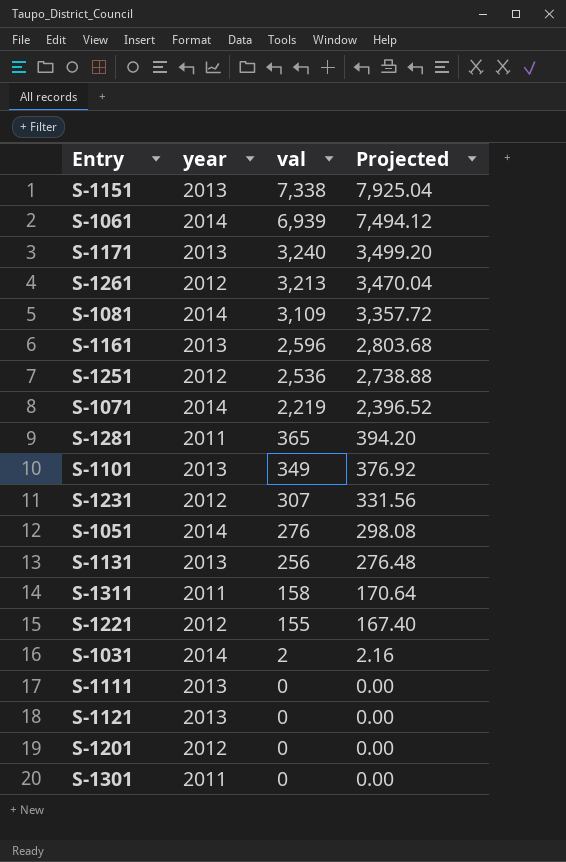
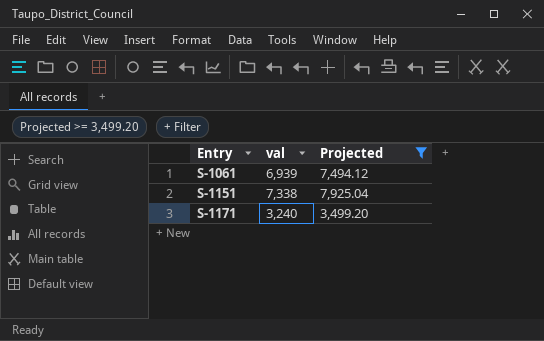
filter: none -> Projected >= 3,499.20
row order: val descending -> Entry ascending
column year | position: 2 -> none

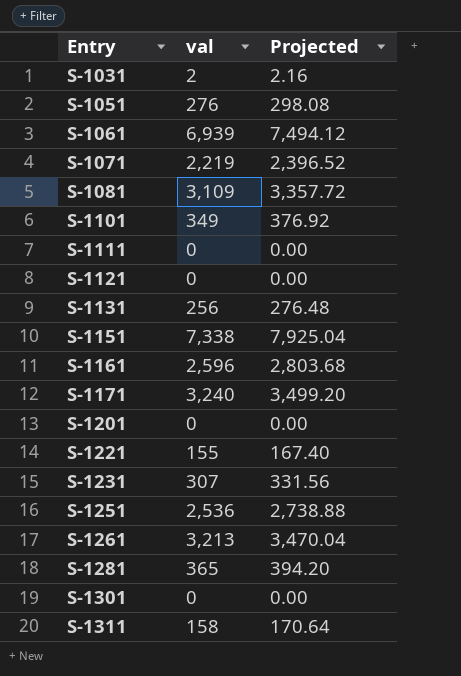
filter: Projected >= 3,499.20 -> none

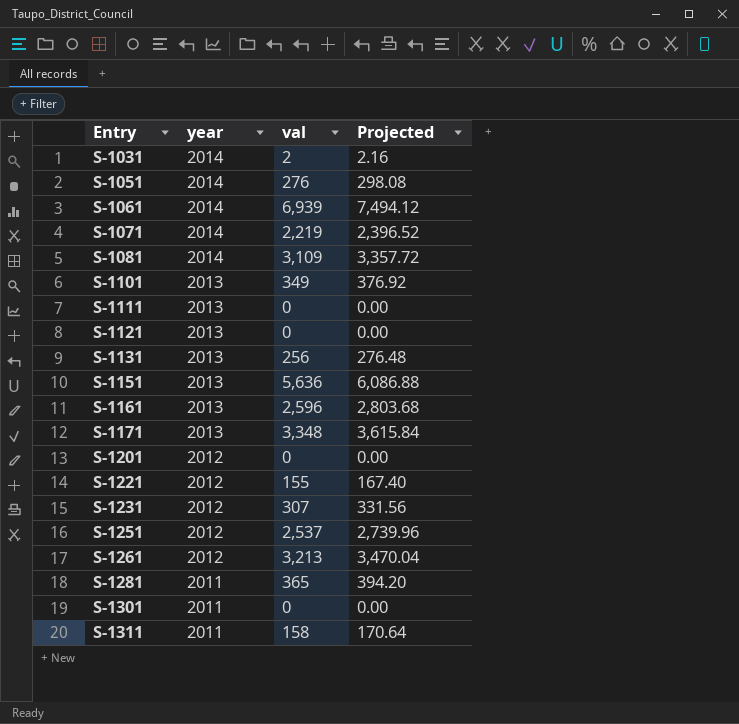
column year | position: none -> 2
S-1151 | val: 7,338 -> 5,636
S-1151 | Projected: 7,925.04 -> 6,086.88
S-1171 | val: 3,240 -> 3,348
S-1171 | Projected: 3,499.20 -> 3,615.84
S-1251 | val: 2,536 -> 2,537
S-1251 | Projected: 2,738.88 -> 2,739.96

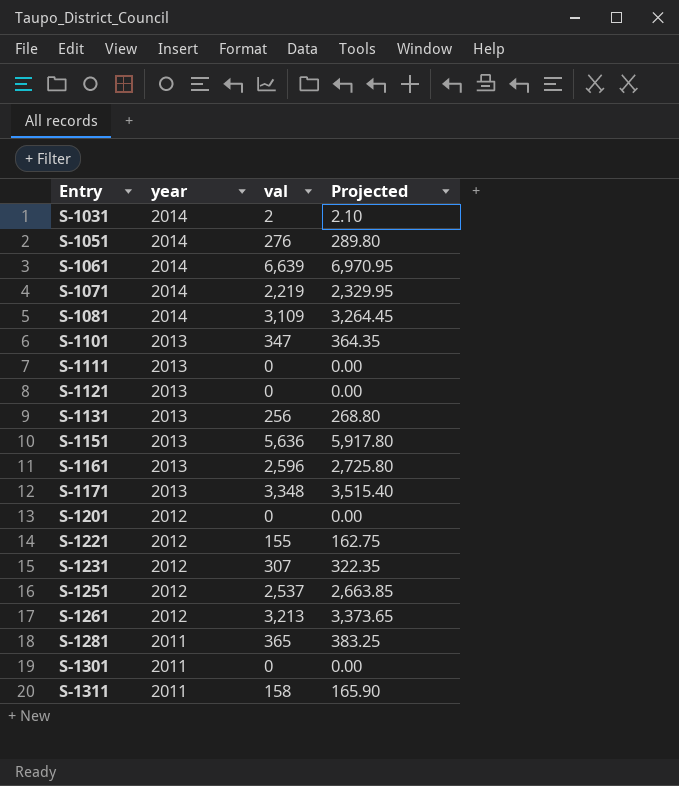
column Projected | formula: [val] * 1.08 -> [val] * 1.05
S-1061 | val: 6,939 -> 6,639
S-1101 | val: 349 -> 347

